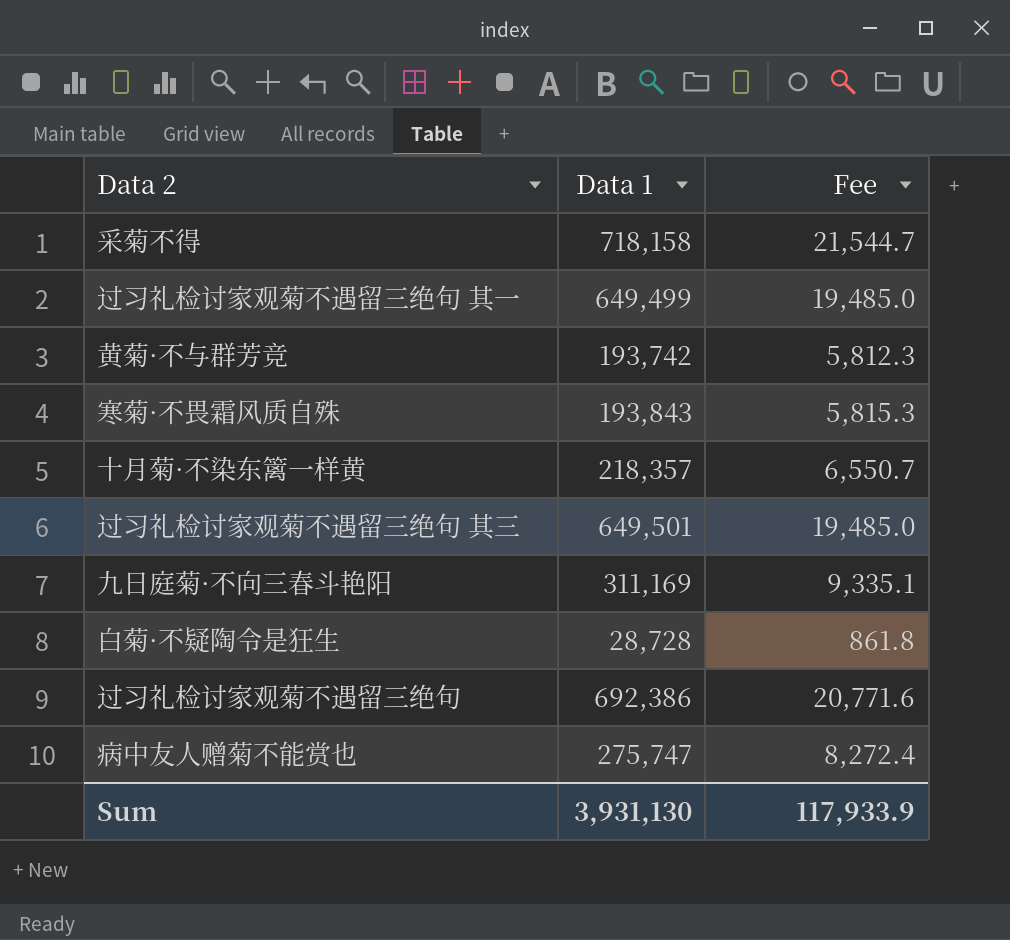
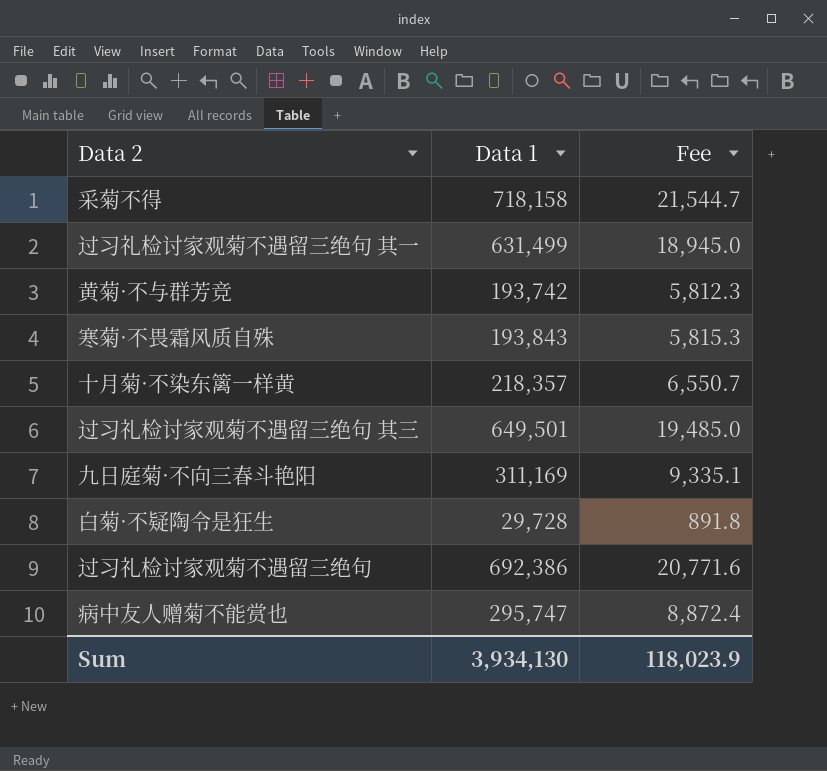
过习礼检讨家观菊不遇留三绝句 其一 | Data 1: 649,499 -> 631,499
过习礼检讨家观菊不遇留三绝句 其一 | Fee: 19,485.0 -> 18,945.0
白菊·不疑陶令是狂生 | Data 1: 28,728 -> 29,728
白菊·不疑陶令是狂生 | Fee: 861.8 -> 891.8
病中友人赠菊不能赏也 | Data 1: 275,747 -> 295,747
病中友人赠菊不能赏也 | Fee: 8,272.4 -> 8,872.4
Sum | Data 1: 3,931,130 -> 3,934,130
Sum | Fee: 117,933.9 -> 118,023.9

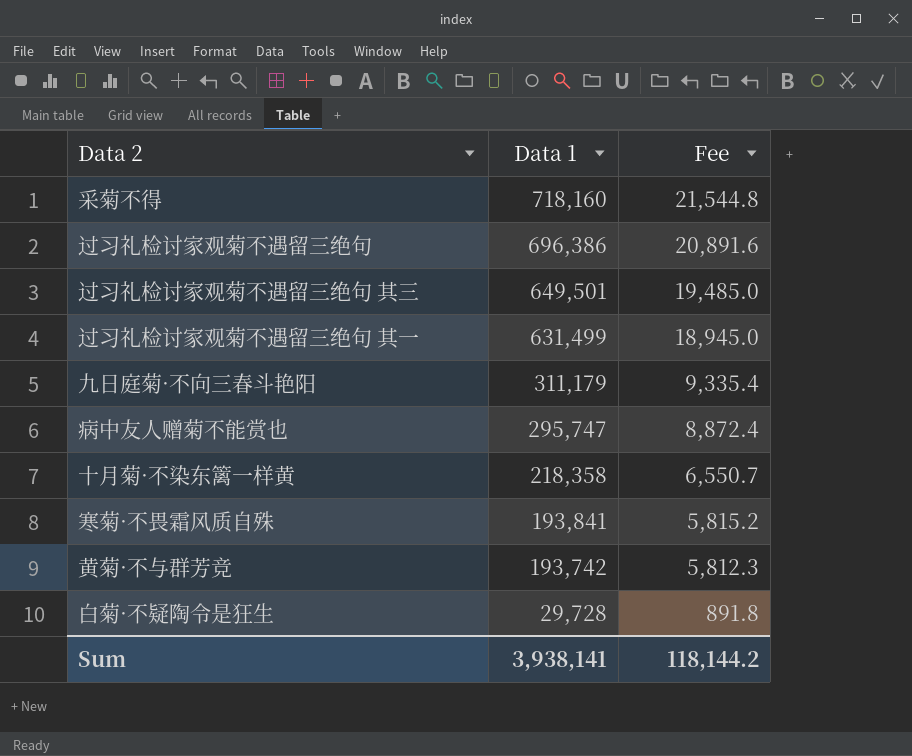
row order: none -> Data 1 descending
采菊不得 | Data 1: 718,158 -> 718,160
采菊不得 | Fee: 21,544.7 -> 21,544.8
过习礼检讨家观菊不遇留三绝句 | Data 1: 692,386 -> 696,386
过习礼检讨家观菊不遇留三绝句 | Fee: 20,771.6 -> 20,891.6
九日庭菊·不向三春斗艳阳 | Data 1: 311,169 -> 311,179
九日庭菊·不向三春斗艳阳 | Fee: 9,335.1 -> 9,335.4
十月菊·不染东篱一样黄 | Data 1: 218,357 -> 218,358
寒菊·不畏霜风质自殊 | Data 1: 193,843 -> 193,841
寒菊·不畏霜风质自殊 | Fee: 5,815.3 -> 5,815.2
Sum | Data 1: 3,934,130 -> 3,938,141
Sum | Fee: 118,023.9 -> 118,144.2

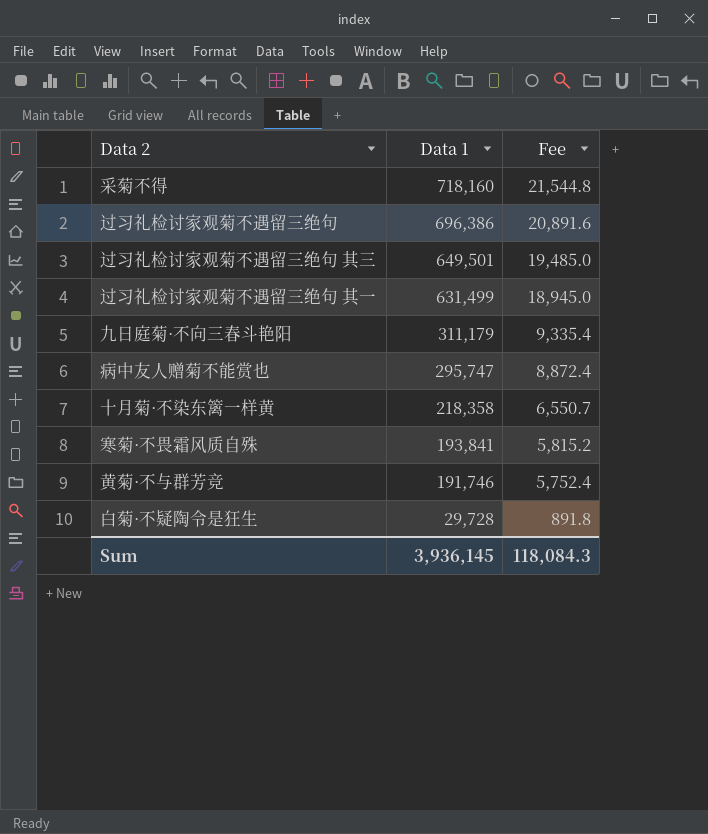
黄菊·不与群芳竞 | Data 1: 193,742 -> 191,746
黄菊·不与群芳竞 | Fee: 5,812.3 -> 5,752.4
Sum | Data 1: 3,938,141 -> 3,936,145
Sum | Fee: 118,144.2 -> 118,084.3

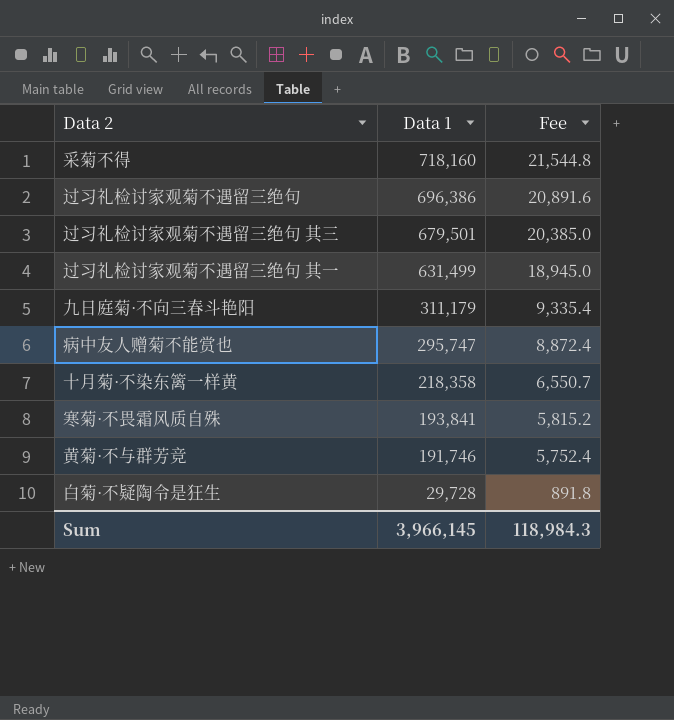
过习礼检讨家观菊不遇留三绝句 其三 | Data 1: 649,501 -> 679,501
过习礼检讨家观菊不遇留三绝句 其三 | Fee: 19,485.0 -> 20,385.0
Sum | Data 1: 3,936,145 -> 3,966,145
Sum | Fee: 118,084.3 -> 118,984.3

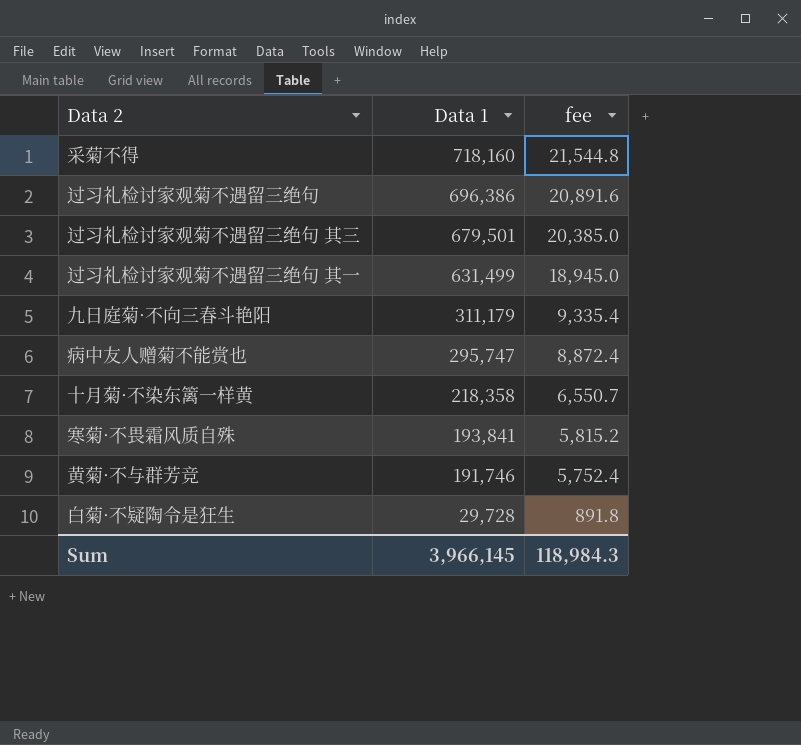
column name: Fee -> fee

